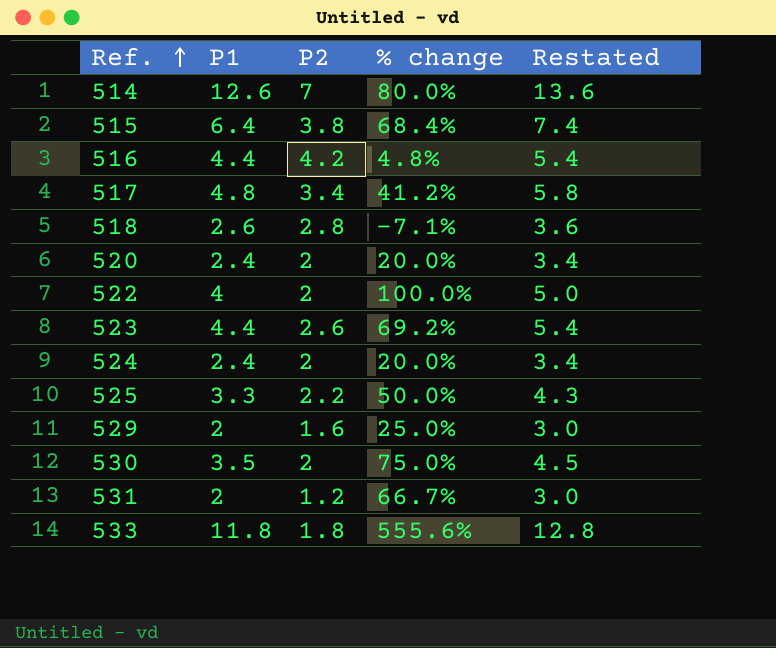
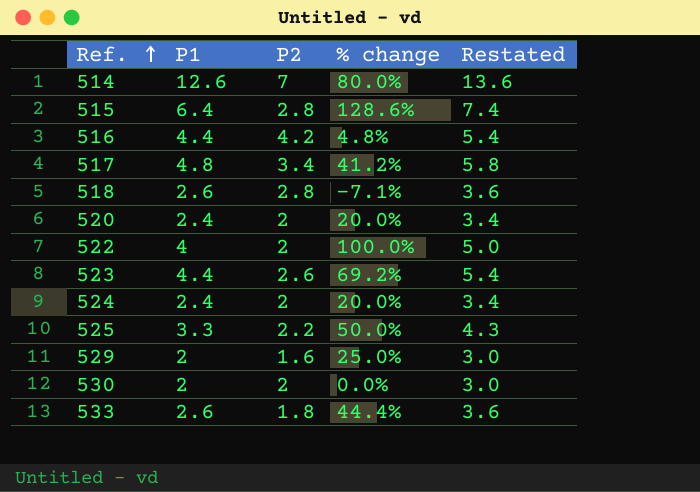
row 531: 2 | 1.2 | 66.7% | 3.0 -> none
515 | P2: 3.8 -> 2.8
515 | % change: 68.4% -> 128.6%
530 | P1: 3.5 -> 2
530 | % change: 75.0% -> 0.0%
530 | Restated: 4.5 -> 3.0
533 | P1: 11.8 -> 2.6
533 | % change: 555.6% -> 44.4%
533 | Restated: 12.8 -> 3.6

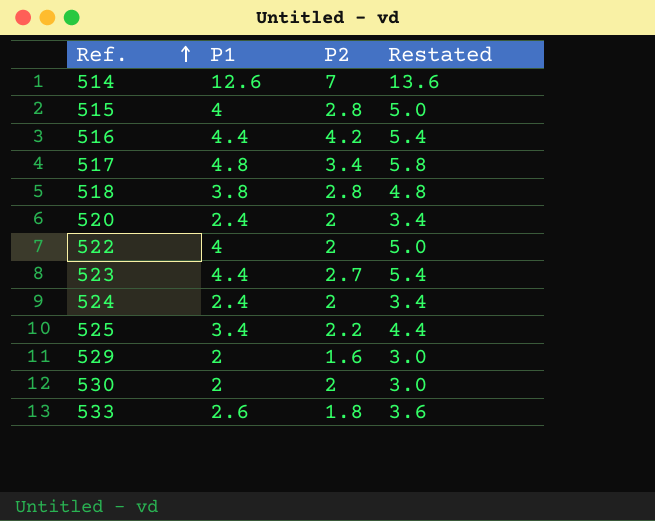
column % change | formula: ([P1] - [P2]) / [P2] -> none
515 | P1: 6.4 -> 4
515 | Restated: 7.4 -> 5.0
518 | P1: 2.6 -> 3.8
518 | Restated: 3.6 -> 4.8
523 | P2: 2.6 -> 2.7
525 | P1: 3.3 -> 3.4
525 | Restated: 4.3 -> 4.4

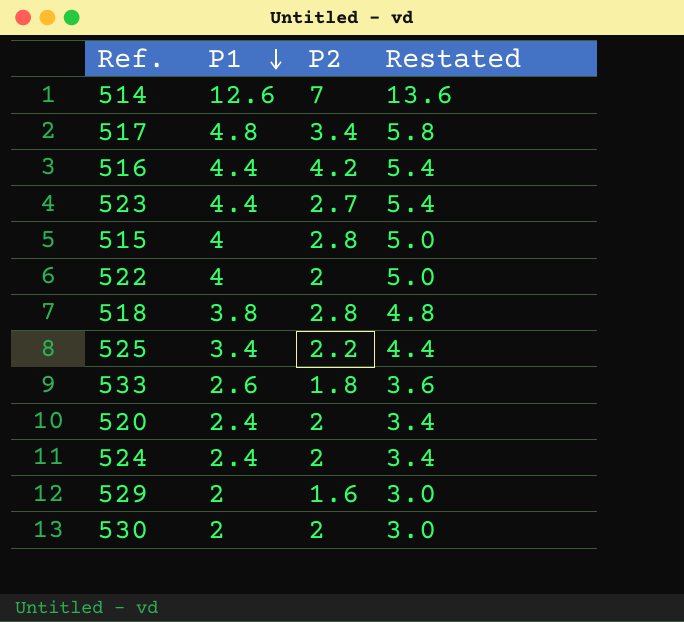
row order: Ref. ascending -> P1 descending

